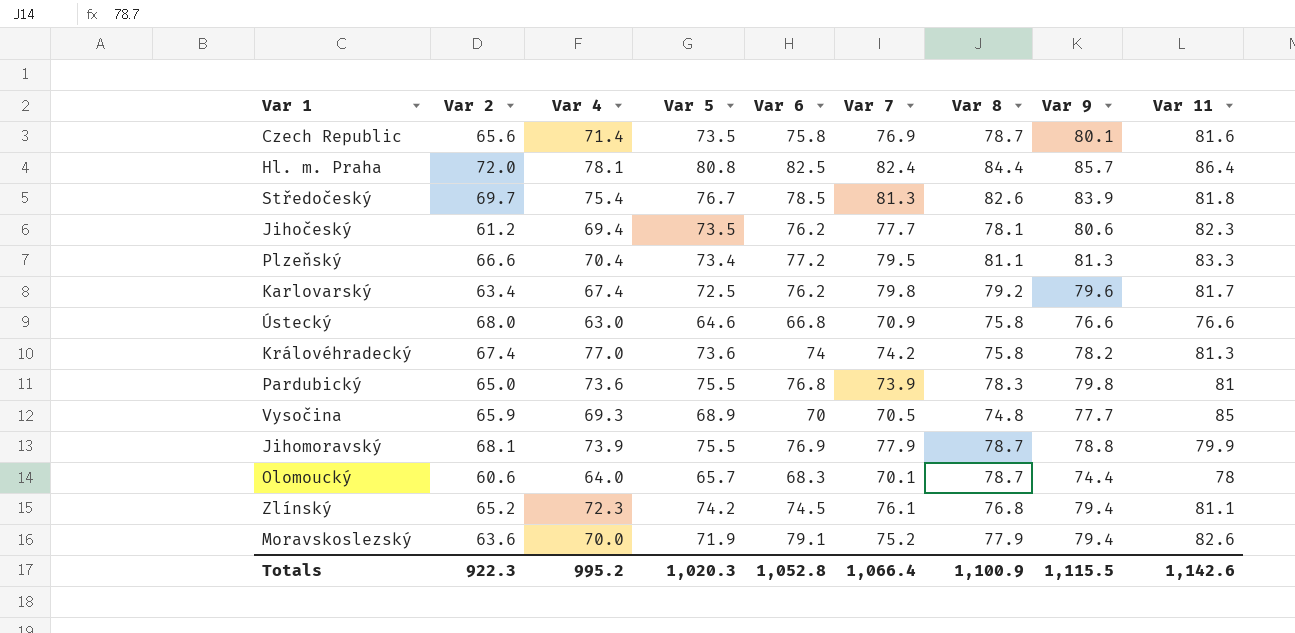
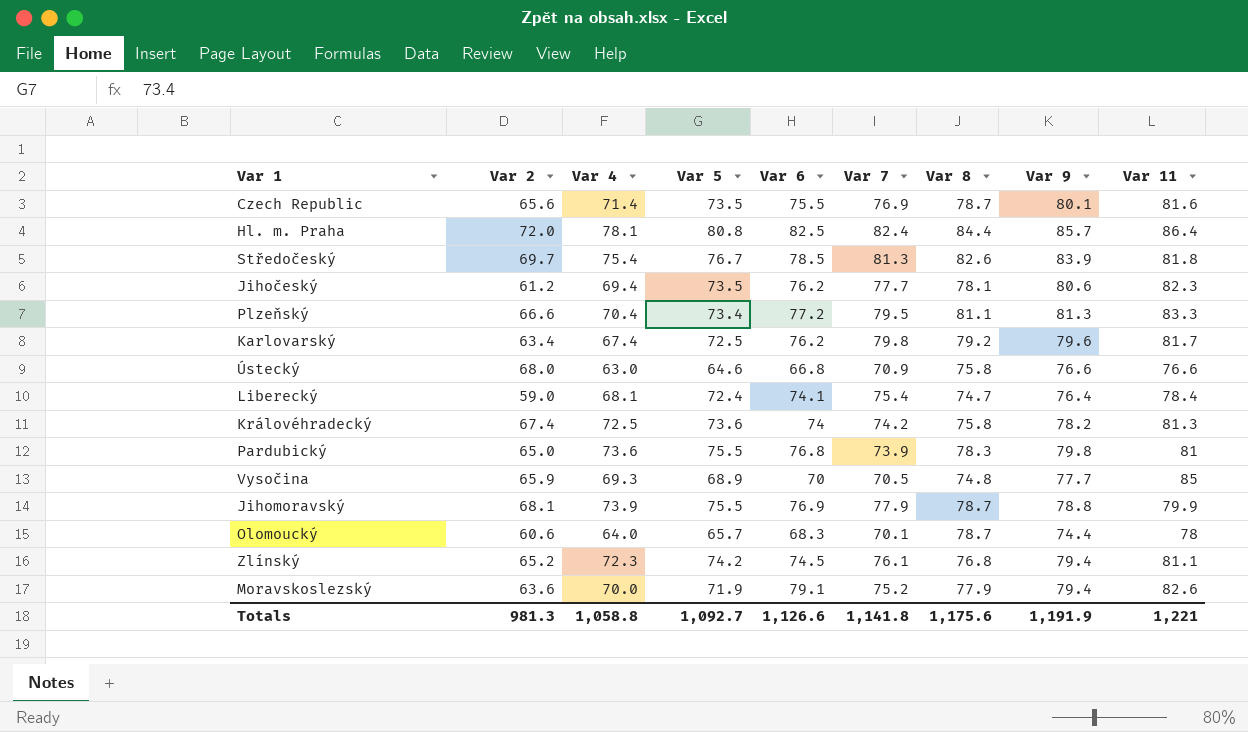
Czech Republic | Var 6: 75.8 -> 75.5
row Liberecký: none -> 59.0 | 68.1 | 72.4 | 74.1 | 75.4 | 74.7 | 76.4 | 78.4
Královéhradecký | Var 4: 77.0 -> 72.5
Totals | Var 2: 922.3 -> 981.3
Totals | Var 4: 995.2 -> 1,058.8
Totals | Var 5: 1,020.3 -> 1,092.7
Totals | Var 6: 1,052.8 -> 1,126.6
Totals | Var 7: 1,066.4 -> 1,141.8
Totals | Var 8: 1,100.9 -> 1,175.6
Totals | Var 9: 1,115.5 -> 1,191.9
Totals | Var 11: 1,142.6 -> 1,221

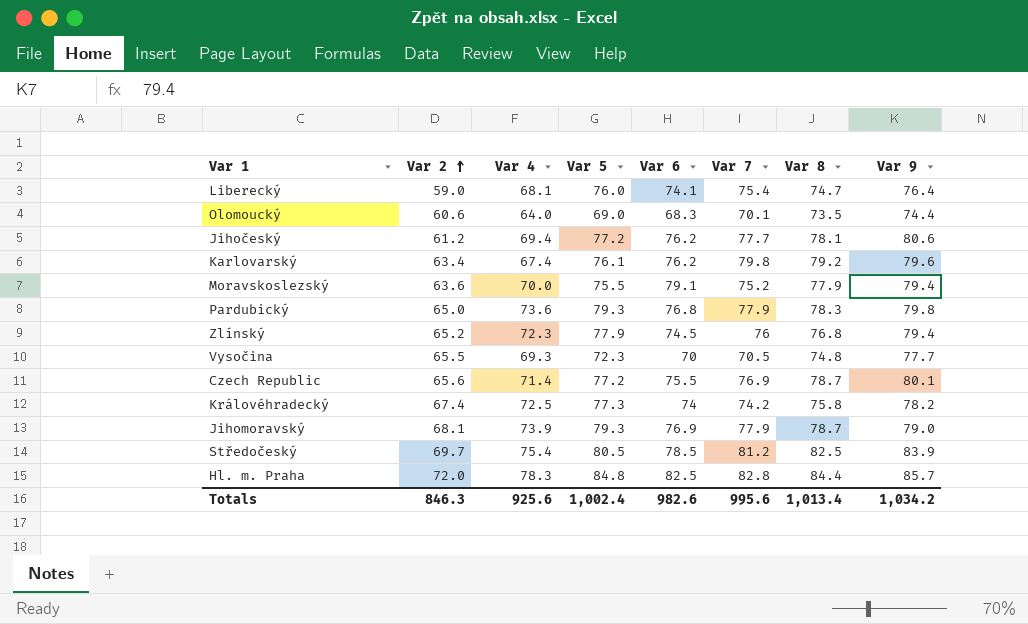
row order: none -> Var 2 ascending
column Var 11 | position: 9 -> none
row Plzeňský: 66.6 | 70.4 | 73.4 | 77.2 | 79.5 | 81.1 | 81.3 | 83.3 -> none
row Ústecký: 68.0 | 63.0 | 64.6 | 66.8 | 70.9 | 75.8 | 76.6 | 76.6 -> none
Liberecký | Var 5: 72.4 -> 76.0
Olomoucký | Var 5: 65.7 -> 69.0
Olomoucký | Var 8: 78.7 -> 73.5
Jihočeský | Var 5: 73.5 -> 77.2
Karlovarský | Var 5: 72.5 -> 76.1
Moravskoslezský | Var 5: 71.9 -> 75.5
Pardubický | Var 5: 75.5 -> 79.3
Pardubický | Var 7: 73.9 -> 77.9
Zlínský | Var 5: 74.2 -> 77.9
Zlínský | Var 7: 76.1 -> 76
Vysočina | Var 2: 65.9 -> 65.5
Vysočina | Var 5: 68.9 -> 72.3
Czech Republic | Var 5: 73.5 -> 77.2
Královéhradecký | Var 5: 73.6 -> 77.3
Jihomoravský | Var 5: 75.5 -> 79.3
Jihomoravský | Var 9: 78.8 -> 79.0
Středočeský | Var 5: 76.7 -> 80.5
Středočeský | Var 7: 81.3 -> 81.2
Středočeský | Var 8: 82.6 -> 82.5
Hl. m. Praha | Var 4: 78.1 -> 78.3
Hl. m. Praha | Var 5: 80.8 -> 84.8
Hl. m. Praha | Var 7: 82.4 -> 82.8
Totals | Var 2: 981.3 -> 846.3
Totals | Var 4: 1,058.8 -> 925.6
Totals | Var 5: 1,092.7 -> 1,002.4
Totals | Var 6: 1,126.6 -> 982.6
Totals | Var 7: 1,141.8 -> 995.6
Totals | Var 8: 1,175.6 -> 1,013.4
Totals | Var 9: 1,191.9 -> 1,034.2

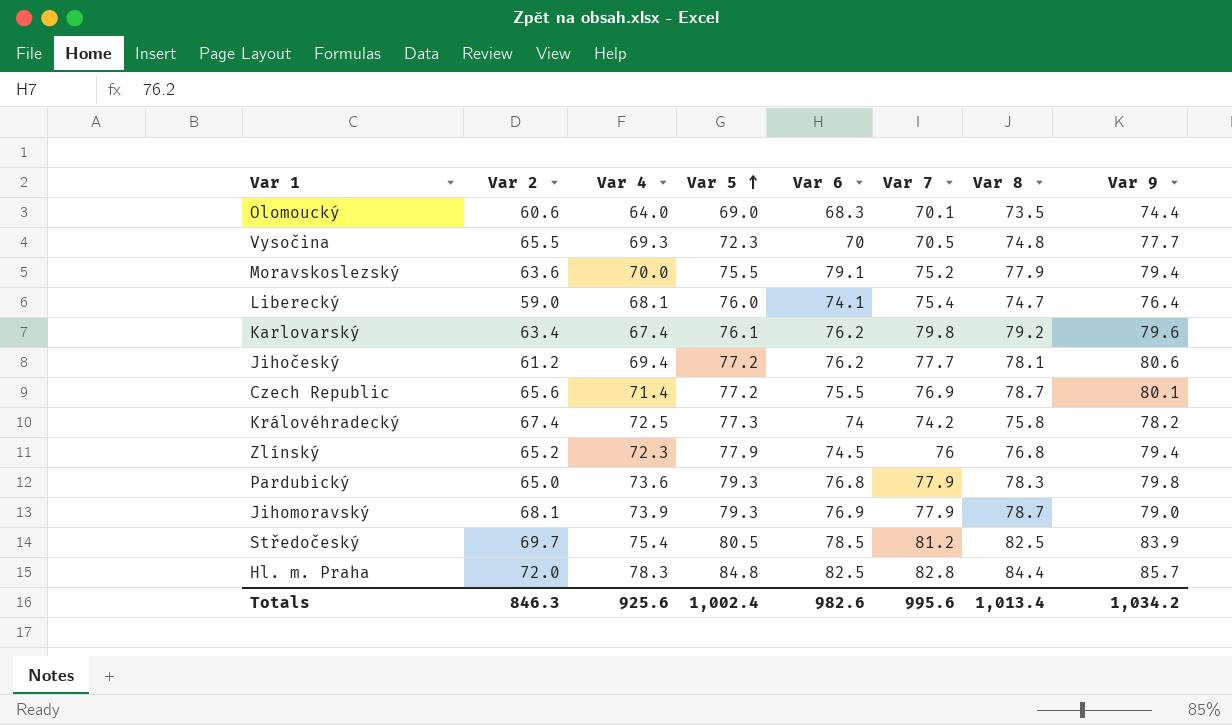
row order: Var 2 ascending -> Var 5 ascending

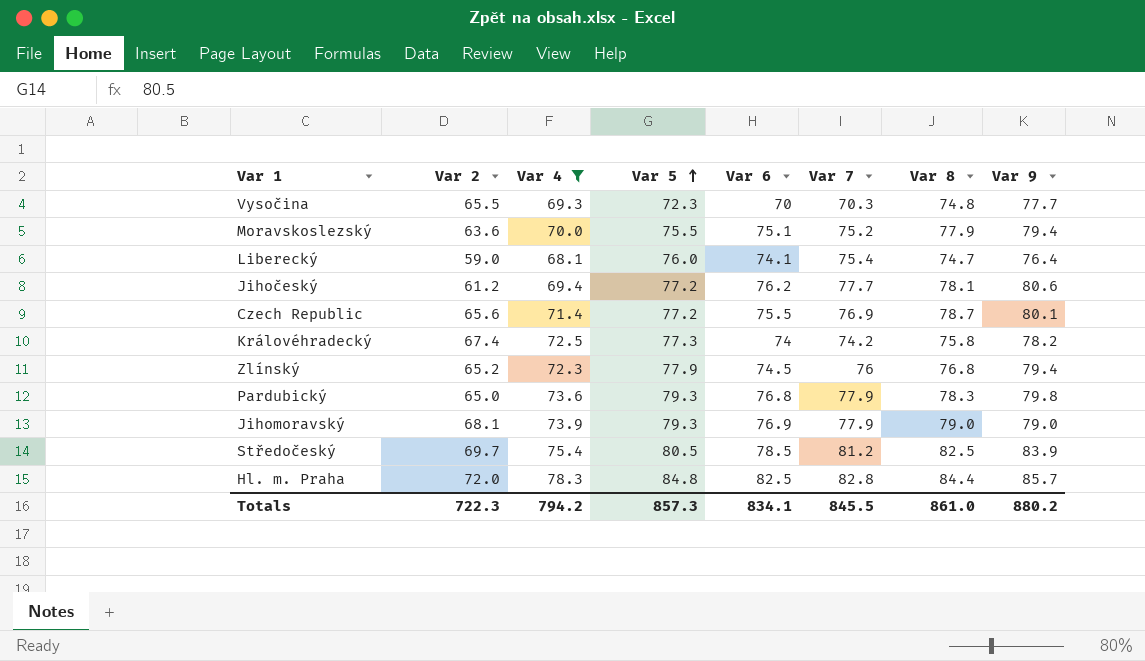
filter: none -> Var 4 >= 68.1
Vysočina | Var 7: 70.5 -> 70.3
Moravskoslezský | Var 6: 79.1 -> 75.1
Jihomoravský | Var 8: 78.7 -> 79.0
Totals | Var 2: 846.3 -> 722.3
Totals | Var 4: 925.6 -> 794.2
Totals | Var 5: 1,002.4 -> 857.3
Totals | Var 6: 982.6 -> 834.1
Totals | Var 7: 995.6 -> 845.5
Totals | Var 8: 1,013.4 -> 861.0
Totals | Var 9: 1,034.2 -> 880.2

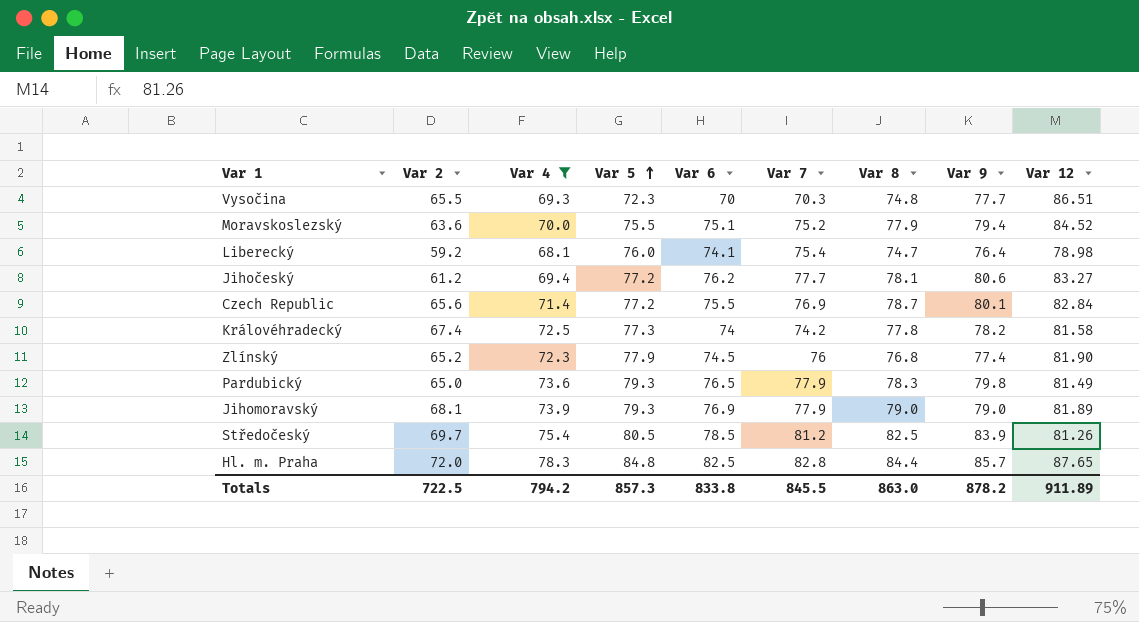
column Var 12 | position: none -> 9
Liberecký | Var 2: 59.0 -> 59.2
Královéhradecký | Var 8: 75.8 -> 77.8
Zlínský | Var 9: 79.4 -> 77.4
Pardubický | Var 6: 76.8 -> 76.5
Totals | Var 2: 722.3 -> 722.5
Totals | Var 6: 834.1 -> 833.8
Totals | Var 8: 861.0 -> 863.0
Totals | Var 9: 880.2 -> 878.2

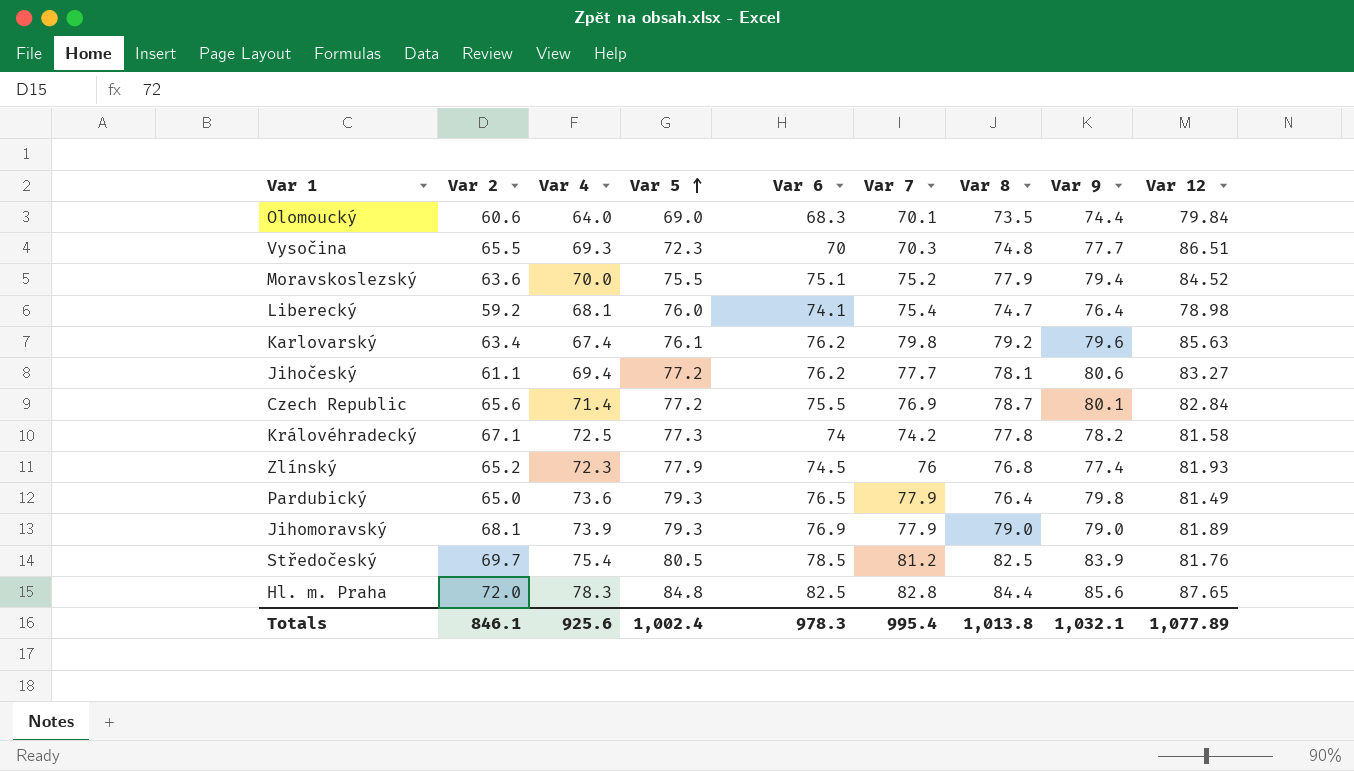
filter: Var 4 >= 68.1 -> none
Jihočeský | Var 2: 61.2 -> 61.1
Královéhradecký | Var 2: 67.4 -> 67.1
Zlínský | Var 12: 81.90 -> 81.93
Pardubický | Var 8: 78.3 -> 76.4
Středočeský | Var 12: 81.26 -> 81.76
Hl. m. Praha | Var 9: 85.7 -> 85.6
Totals | Var 2: 722.5 -> 846.1
Totals | Var 4: 794.2 -> 925.6
Totals | Var 5: 857.3 -> 1,002.4
Totals | Var 6: 833.8 -> 978.3
Totals | Var 7: 845.5 -> 995.4
Totals | Var 8: 863.0 -> 1,013.8
Totals | Var 9: 878.2 -> 1,032.1
Totals | Var 12: 911.89 -> 1,077.89

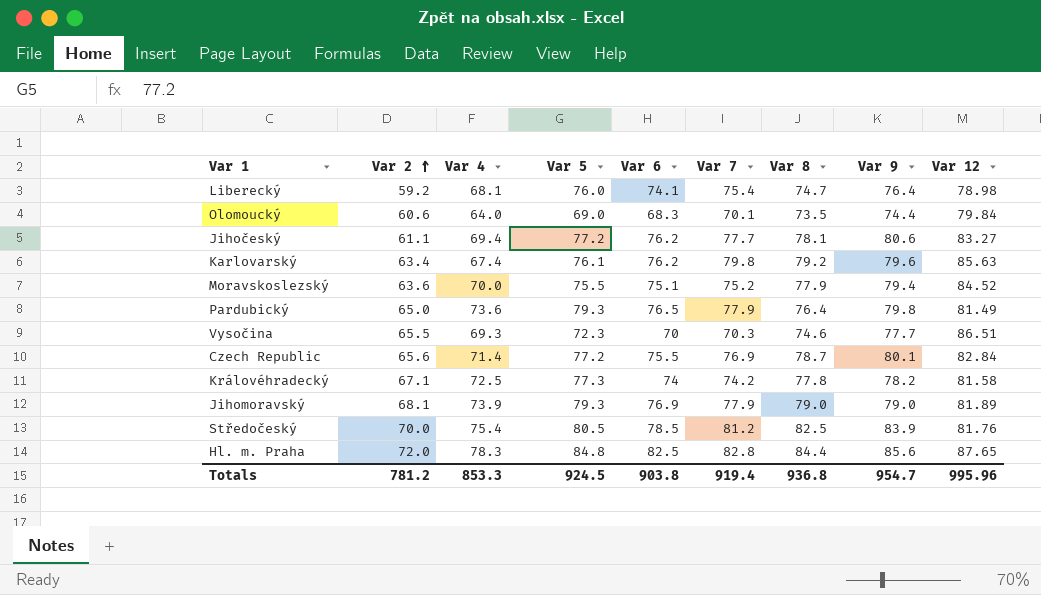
row order: Var 5 ascending -> Var 2 ascending
row Zlínský: 65.2 | 72.3 | 77.9 | 74.5 | 76 | 76.8 | 77.4 | 81.93 -> none
Vysočina | Var 8: 74.8 -> 74.6
Středočeský | Var 2: 69.7 -> 70.0
Totals | Var 2: 846.1 -> 781.2
Totals | Var 4: 925.6 -> 853.3
Totals | Var 5: 1,002.4 -> 924.5
Totals | Var 6: 978.3 -> 903.8
Totals | Var 7: 995.4 -> 919.4
Totals | Var 8: 1,013.8 -> 936.8
Totals | Var 9: 1,032.1 -> 954.7
Totals | Var 12: 1,077.89 -> 995.96

